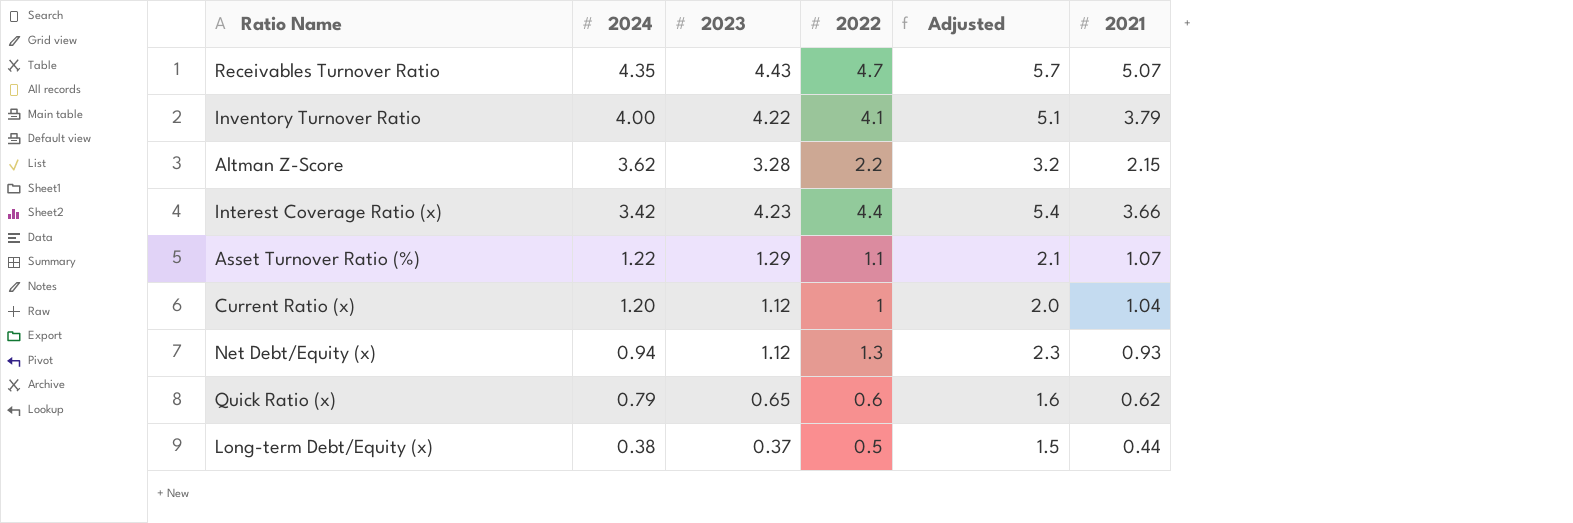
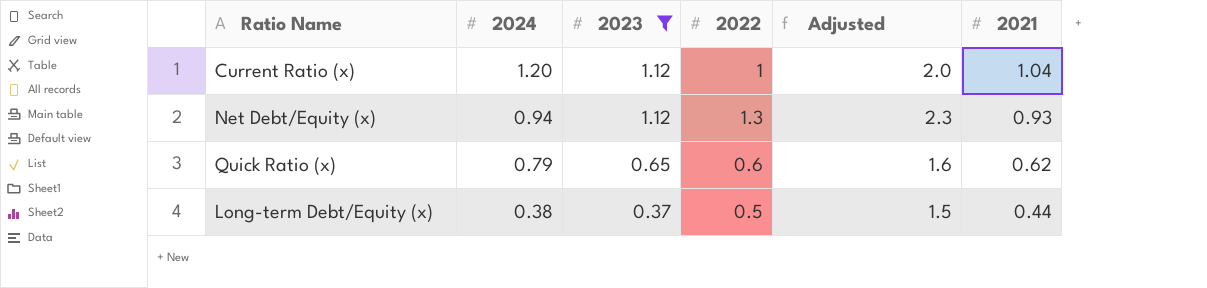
filter: none -> 2023 <= 1.12

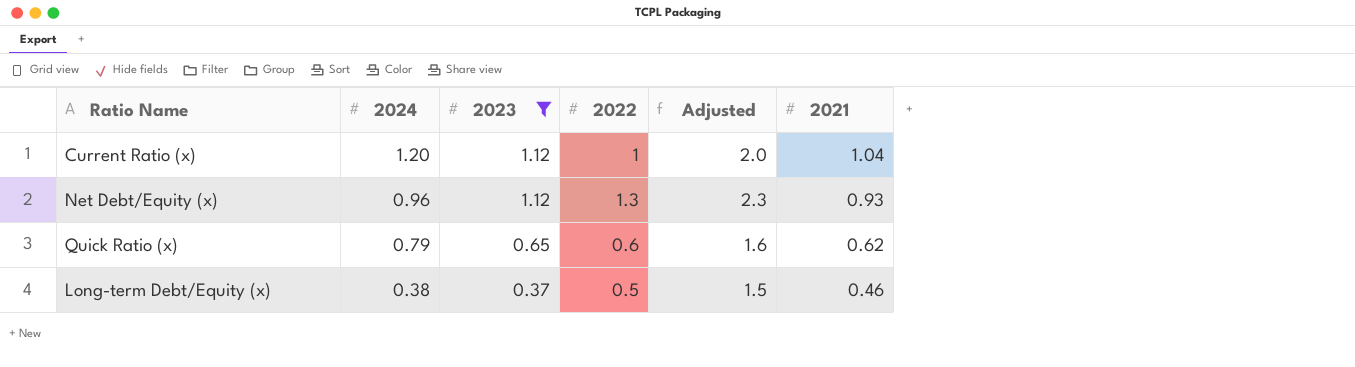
Net Debt/Equity (x) | 2024: 0.94 -> 0.96
Long-term Debt/Equity (x) | 2021: 0.44 -> 0.46

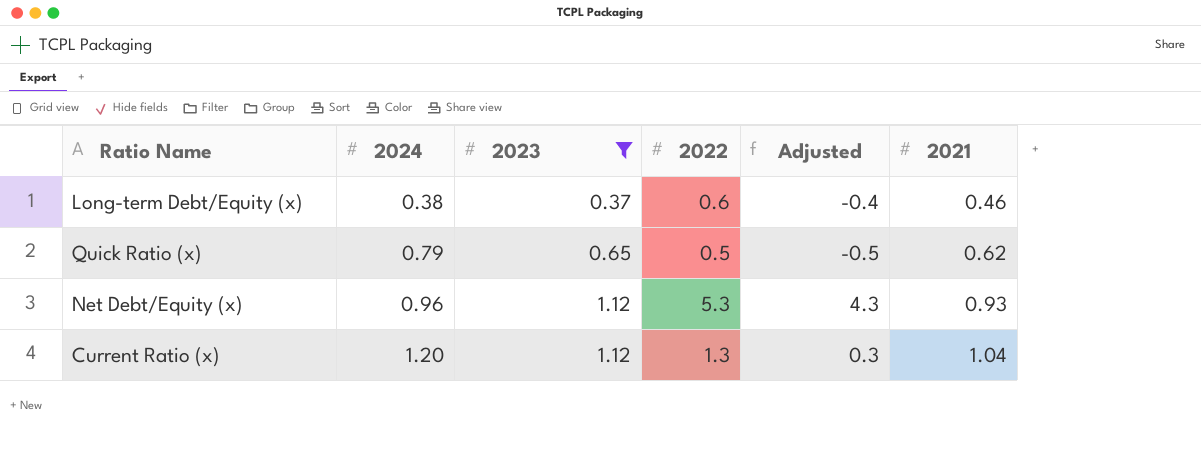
row order: 2024 descending -> 2024 ascending
column Adjusted | formula: [2022] + 1 -> [2022] - 1
Long-term Debt/Equity (x) | 2022: 0.5 -> 0.6
Quick Ratio (x) | 2022: 0.6 -> 0.5
Net Debt/Equity (x) | 2022: 1.3 -> 5.3
Current Ratio (x) | 2022: 1 -> 1.3

